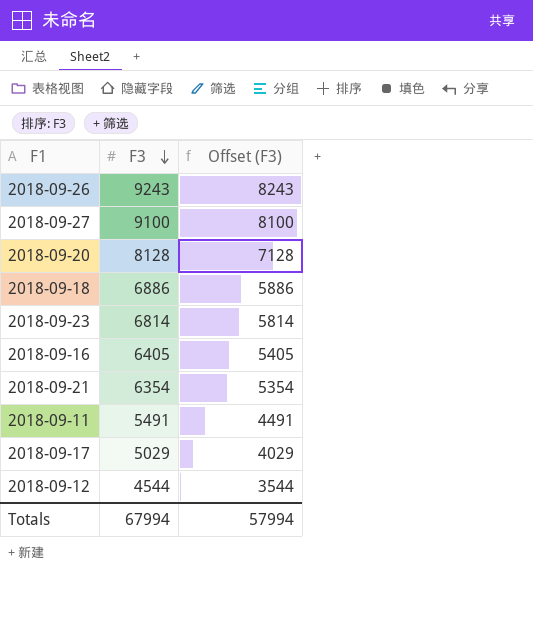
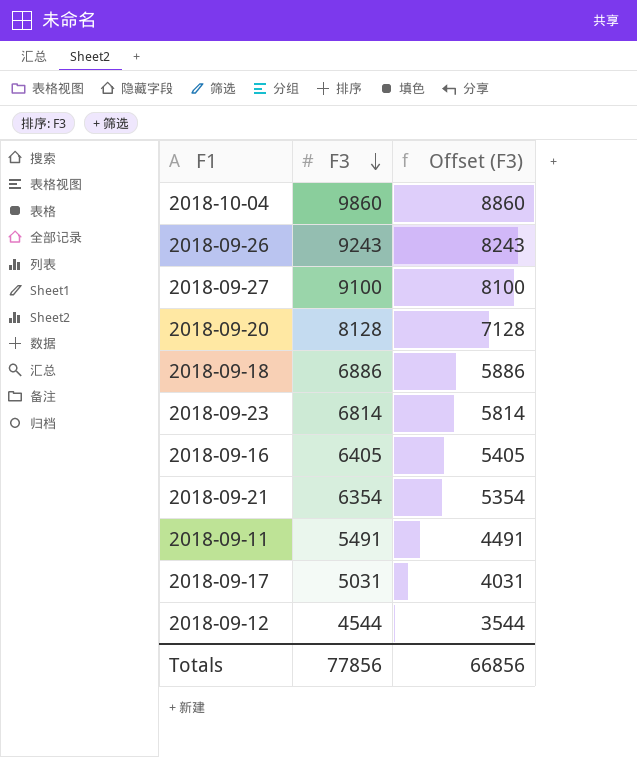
row 2018-10-04: none -> 9860 | 8860
2018-09-17 | F3: 5029 -> 5031
2018-09-17 | Offset (F3): 4029 -> 4031
Totals | F3: 67994 -> 77856
Totals | Offset (F3): 57994 -> 66856

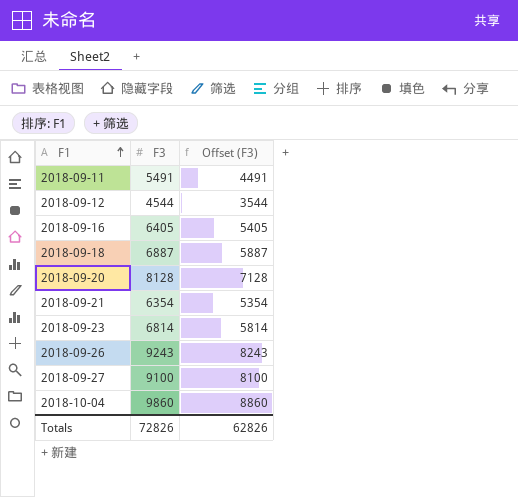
row order: F3 descending -> F1 ascending
row 2018-09-17: 5031 | 4031 -> none
2018-09-18 | F3: 6886 -> 6887
2018-09-18 | Offset (F3): 5886 -> 5887
Totals | F3: 77856 -> 72826
Totals | Offset (F3): 66856 -> 62826

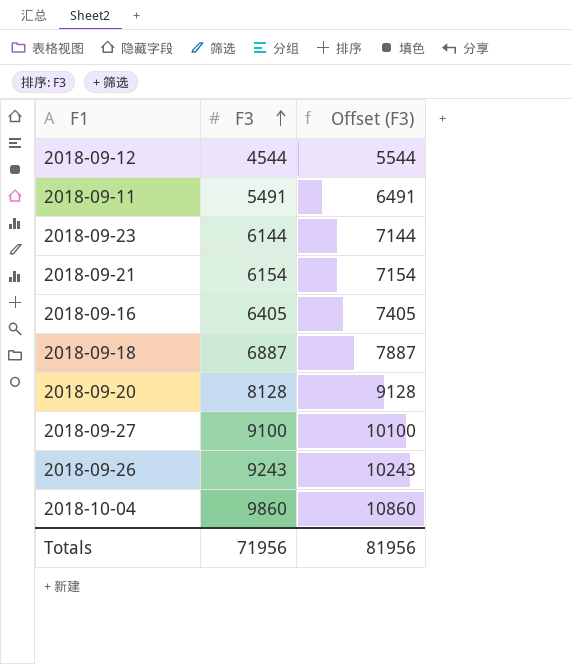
row order: F1 ascending -> F3 ascending
column Offset (F3) | formula: [F3] - 1000 -> [F3] + 1000
2018-09-23 | F3: 6814 -> 6144
2018-09-21 | F3: 6354 -> 6154
Totals | F3: 72826 -> 71956
Totals | Offset (F3): 62826 -> 81956

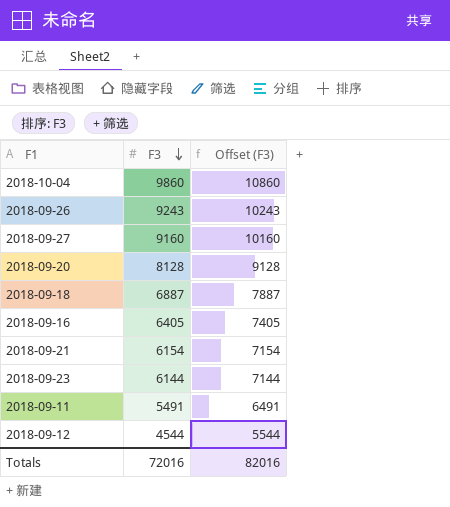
row order: F3 ascending -> F3 descending
2018-09-27 | F3: 9100 -> 9160
2018-09-27 | Offset (F3): 10100 -> 10160
Totals | F3: 71956 -> 72016
Totals | Offset (F3): 81956 -> 82016

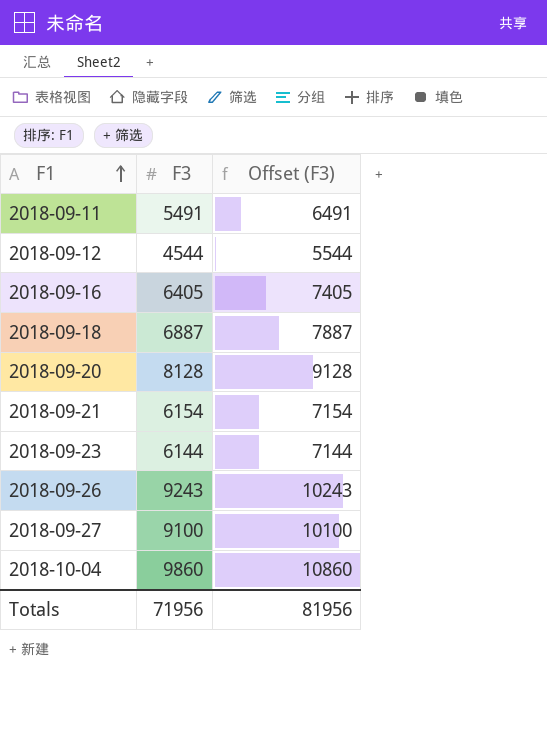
row order: F3 descending -> F1 ascending
2018-09-27 | F3: 9160 -> 9100
2018-09-27 | Offset (F3): 10160 -> 10100
Totals | F3: 72016 -> 71956
Totals | Offset (F3): 82016 -> 81956

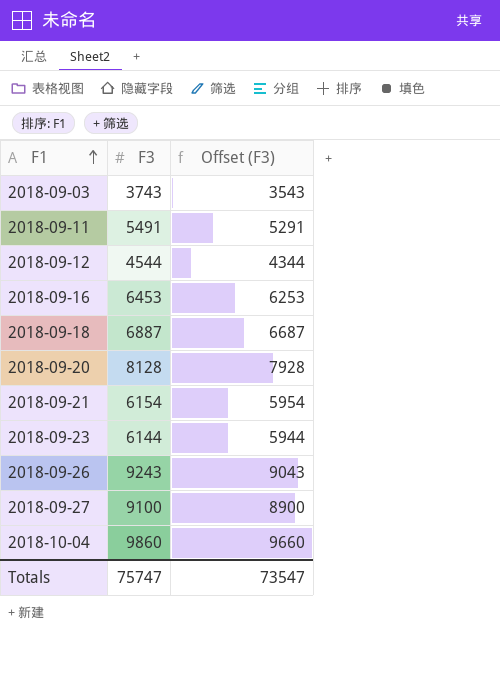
column Offset (F3) | formula: [F3] + 1000 -> [F3] - 200
row 2018-09-03: none -> 3743 | 3543
2018-09-16 | F3: 6405 -> 6453
Totals | F3: 71956 -> 75747
Totals | Offset (F3): 81956 -> 73547

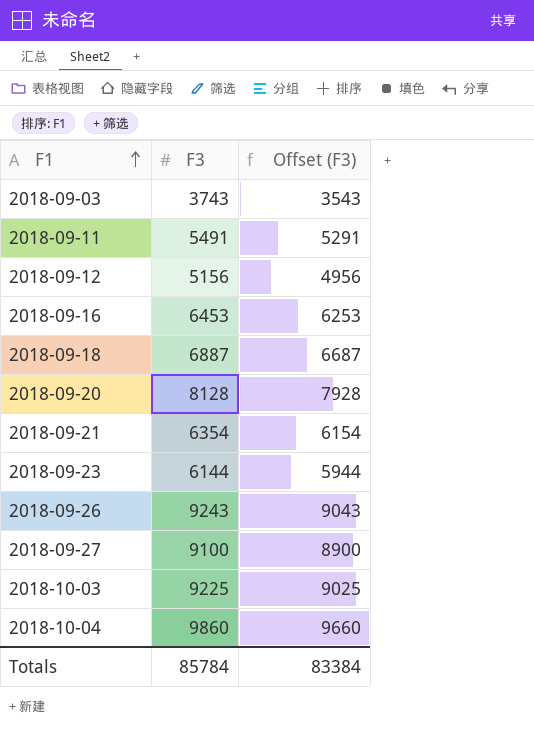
2018-09-12 | F3: 4544 -> 5156
2018-09-12 | Offset (F3): 4344 -> 4956
2018-09-21 | F3: 6154 -> 6354
2018-09-21 | Offset (F3): 5954 -> 6154
row 2018-10-03: none -> 9225 | 9025
Totals | F3: 75747 -> 85784
Totals | Offset (F3): 73547 -> 83384

